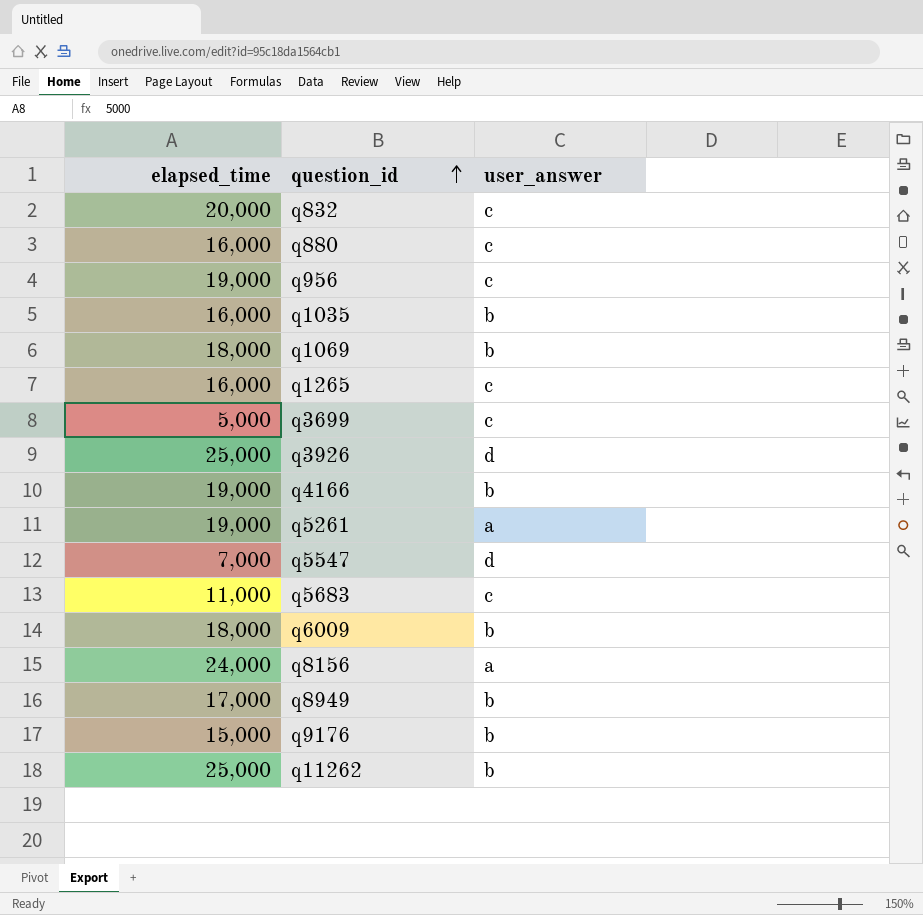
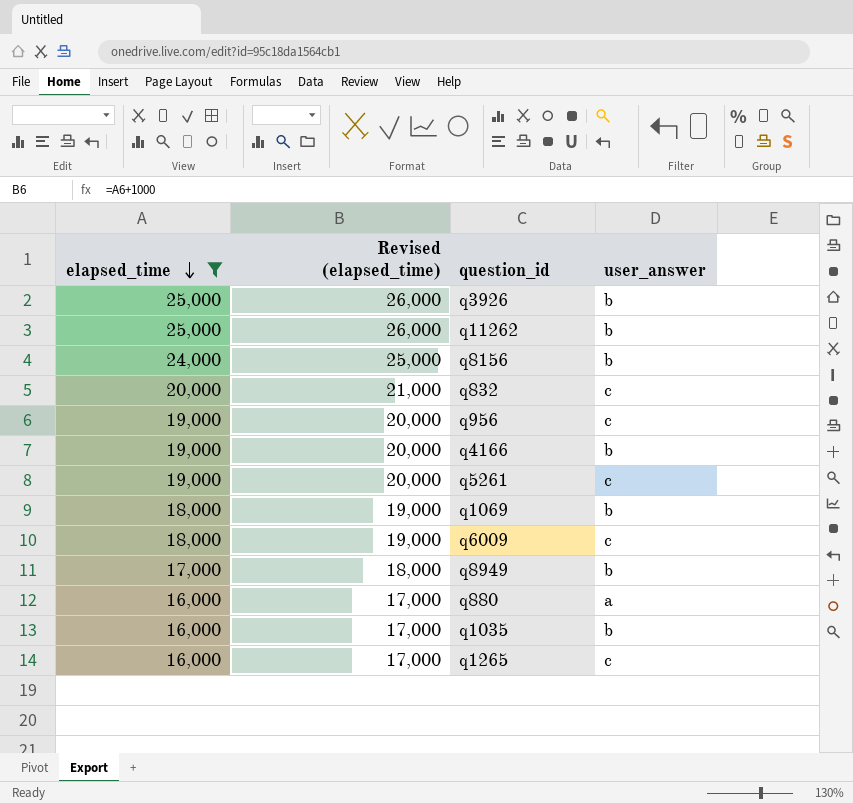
filter: none -> elapsed_time >= 16,000
row order: question_id ascending -> elapsed_time descending
column Revised (elapsed_time) | formula: none -> [elapsed_time] + 1000
q3926 | user_answer: d -> b
q8156 | user_answer: a -> b
q5261 | user_answer: a -> c
q6009 | user_answer: b -> c
q880 | user_answer: c -> a

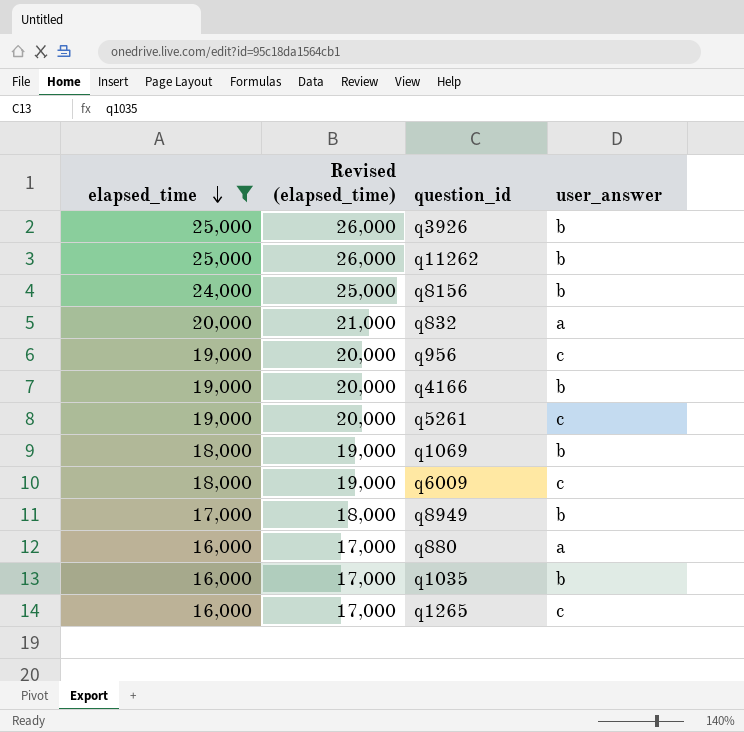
q832 | user_answer: c -> a

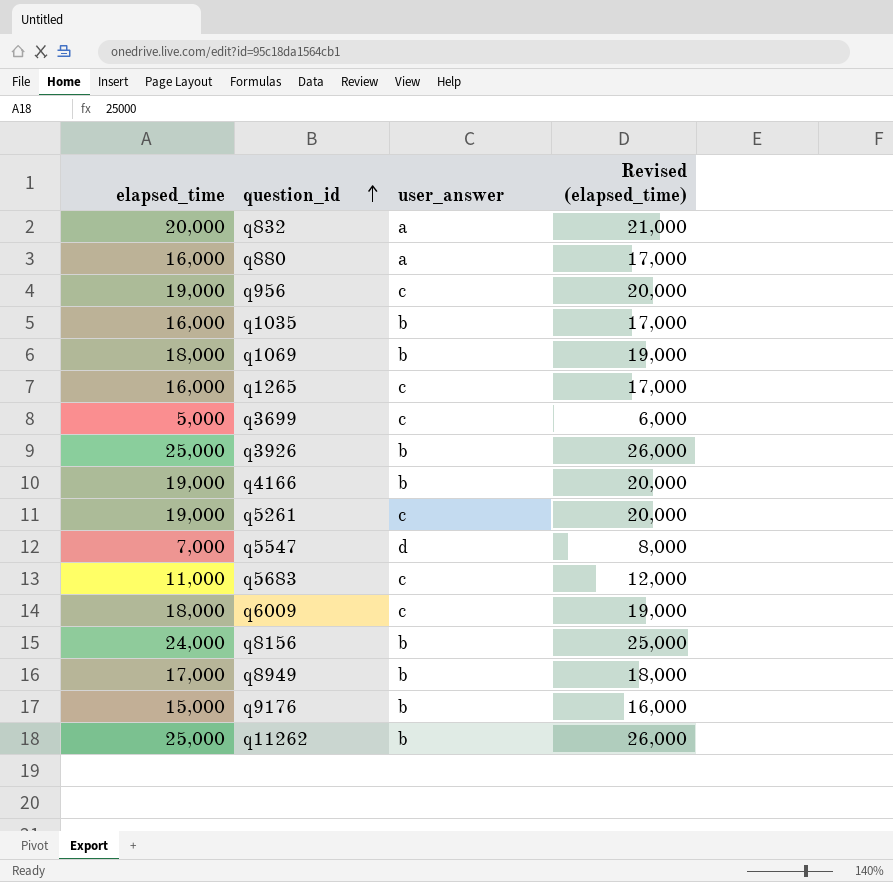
filter: elapsed_time >= 16,000 -> none
row order: elapsed_time descending -> question_id ascending
column Revised (elapsed_time) | position: 2 -> 4

